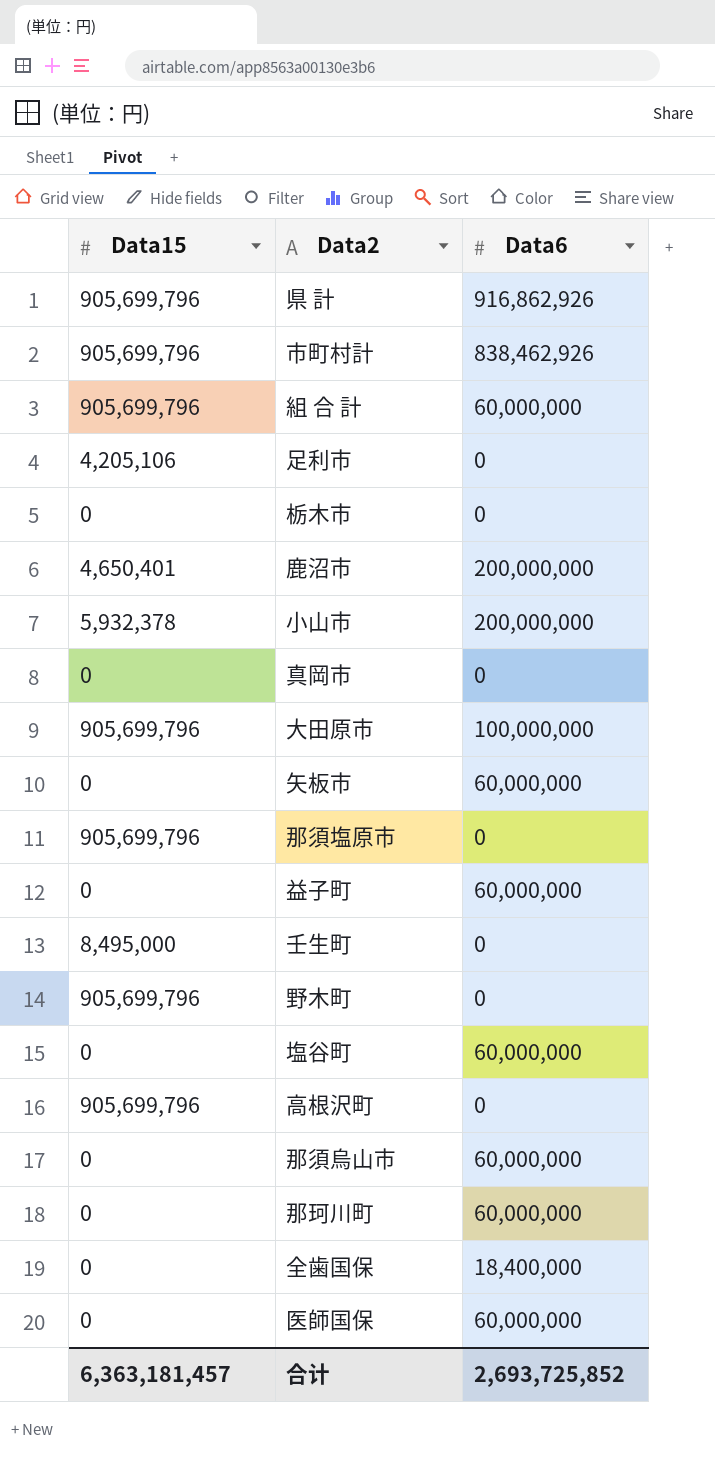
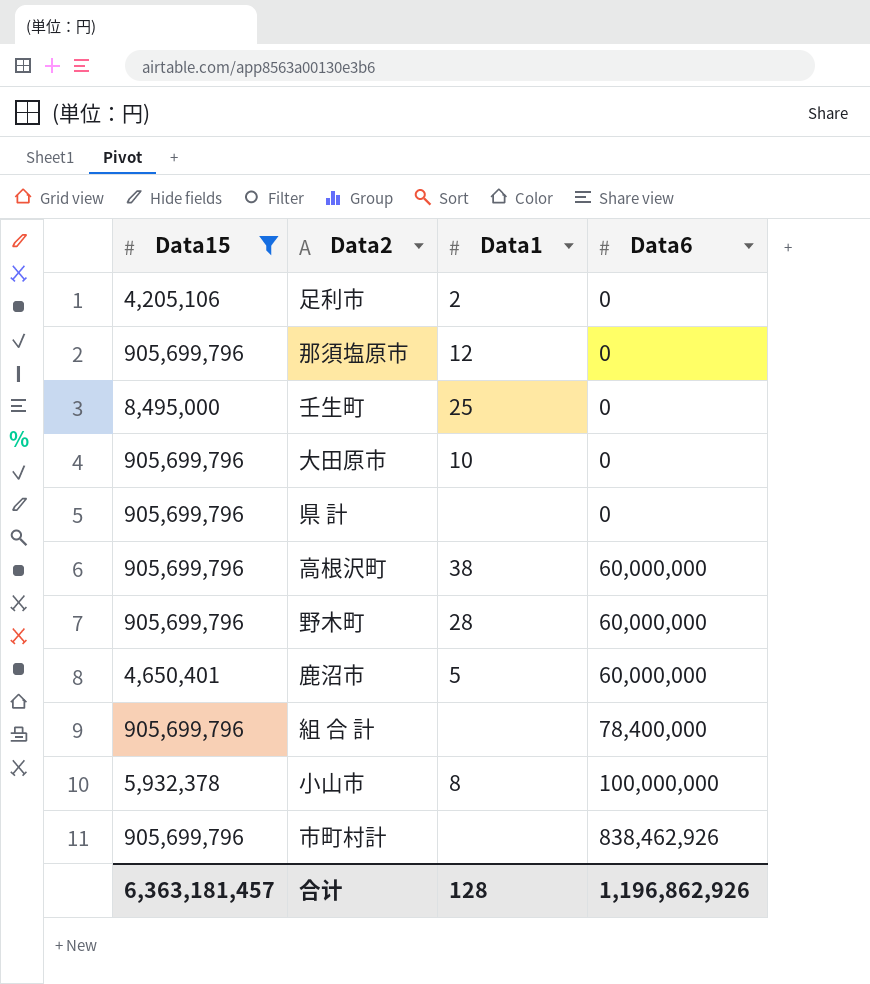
filter: none -> Data15 != 0
row order: none -> Data6 ascending
column Data1 | position: none -> 3
大田原市 | Data6: 100,000,000 -> 0
県 計 | Data6: 916,862,926 -> 0
高根沢町 | Data6: 0 -> 60,000,000
野木町 | Data6: 0 -> 60,000,000
鹿沼市 | Data6: 200,000,000 -> 60,000,000
組 合 計 | Data6: 60,000,000 -> 78,400,000
小山市 | Data6: 200,000,000 -> 100,000,000
合计 | Data6: 2,693,725,852 -> 1,196,862,926

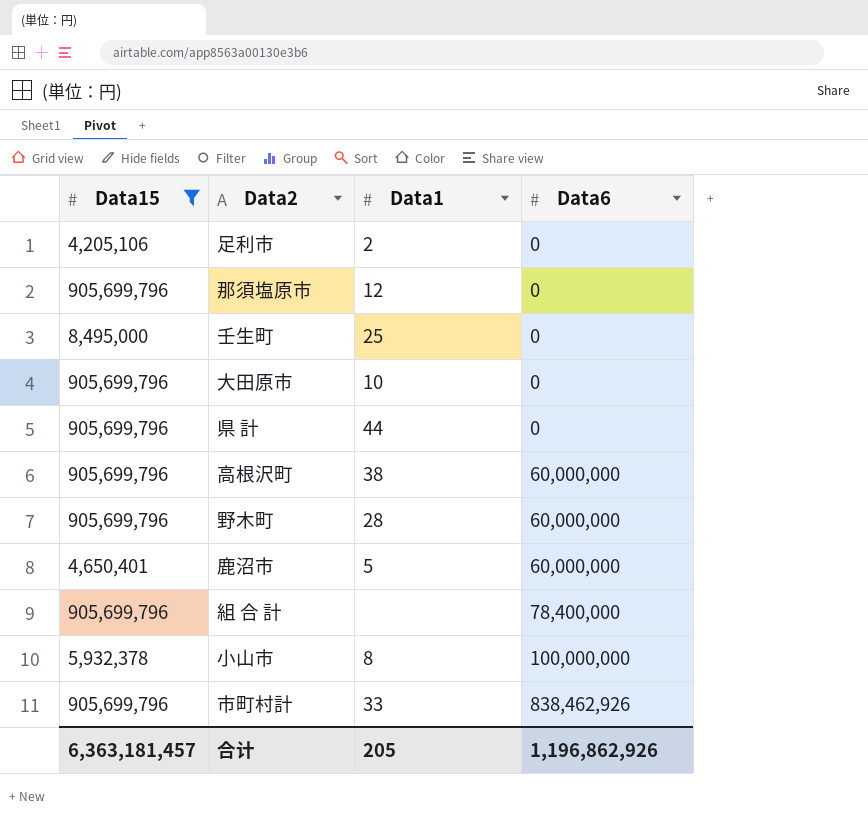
県 計 | Data1: none -> 44
市町村計 | Data1: none -> 33
合计 | Data1: 128 -> 205

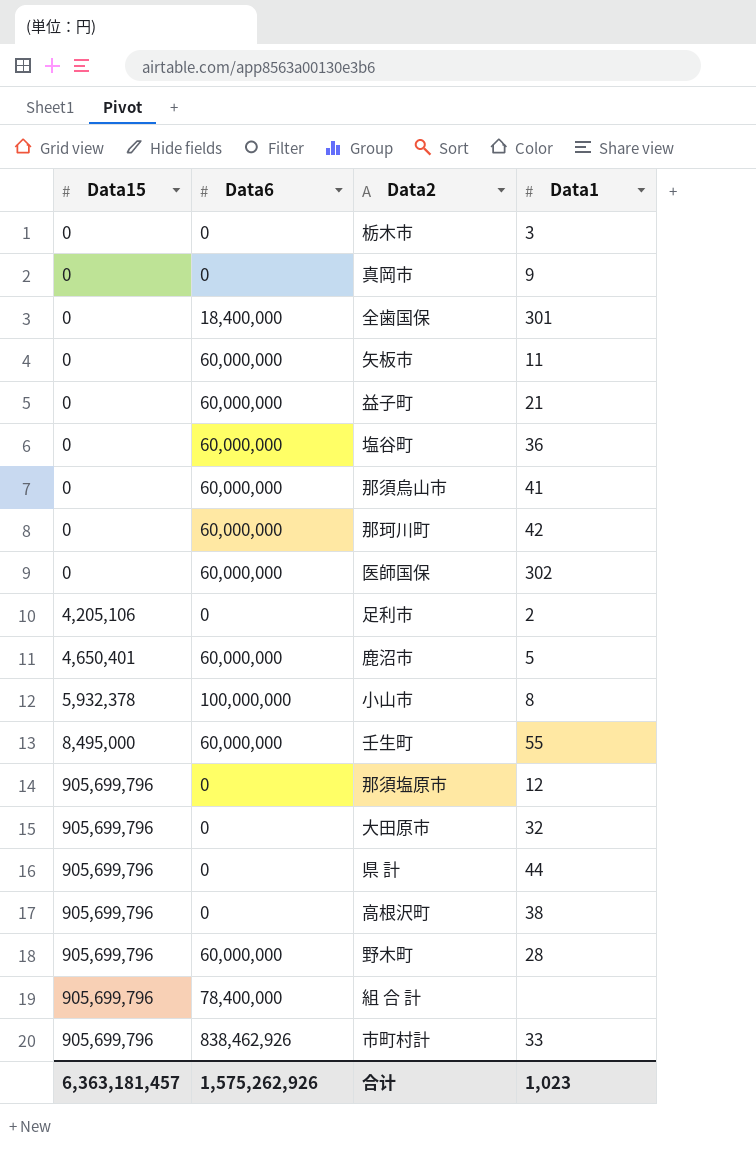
filter: Data15 != 0 -> none
row order: Data6 ascending -> Data15 ascending
column Data6 | position: 4 -> 2
壬生町 | Data6: 0 -> 60,000,000
壬生町 | Data1: 25 -> 55
大田原市 | Data1: 10 -> 32
高根沢町 | Data6: 60,000,000 -> 0
合计 | Data6: 1,196,862,926 -> 1,575,262,926
合计 | Data1: 205 -> 1,023

